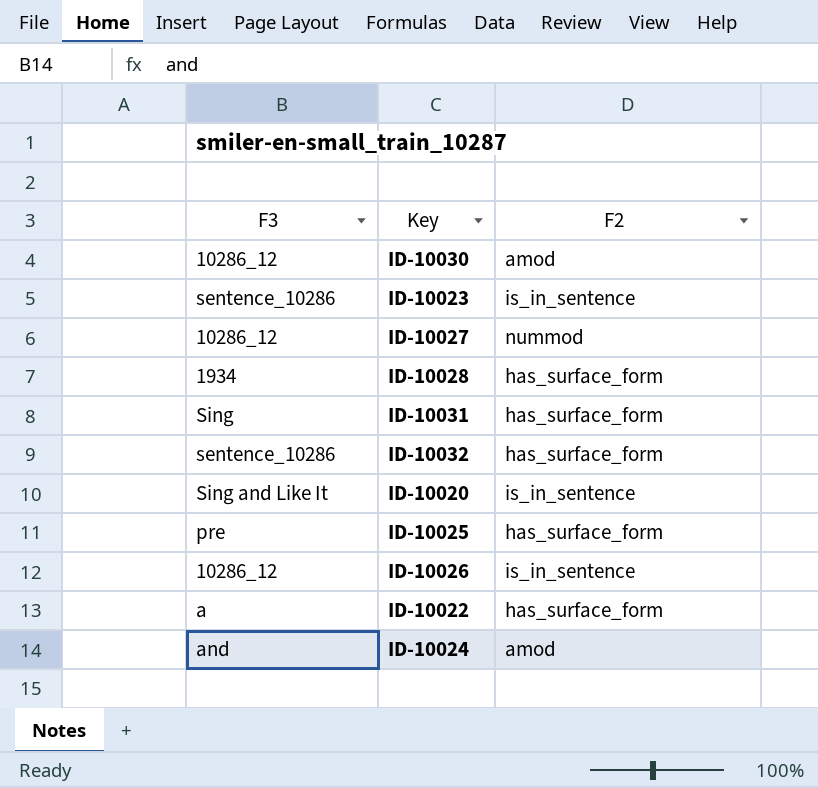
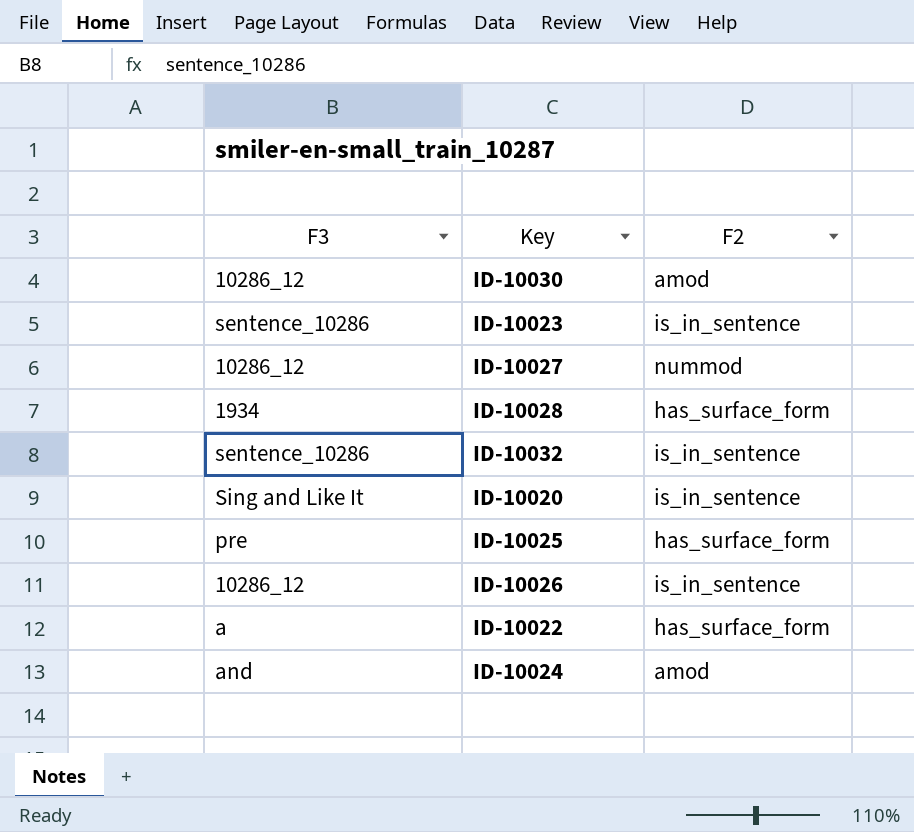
row ID-10031: Sing | has_surface_form -> none
ID-10032 | F2: has_surface_form -> is_in_sentence

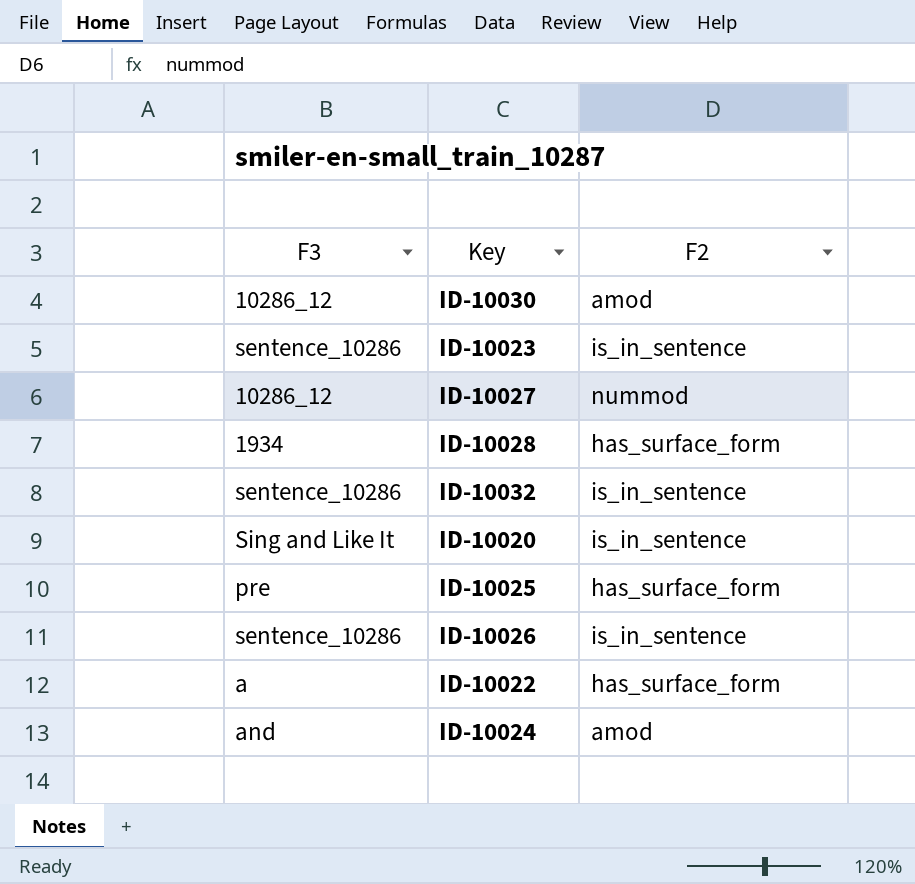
ID-10026 | F3: 10286_12 -> sentence_10286

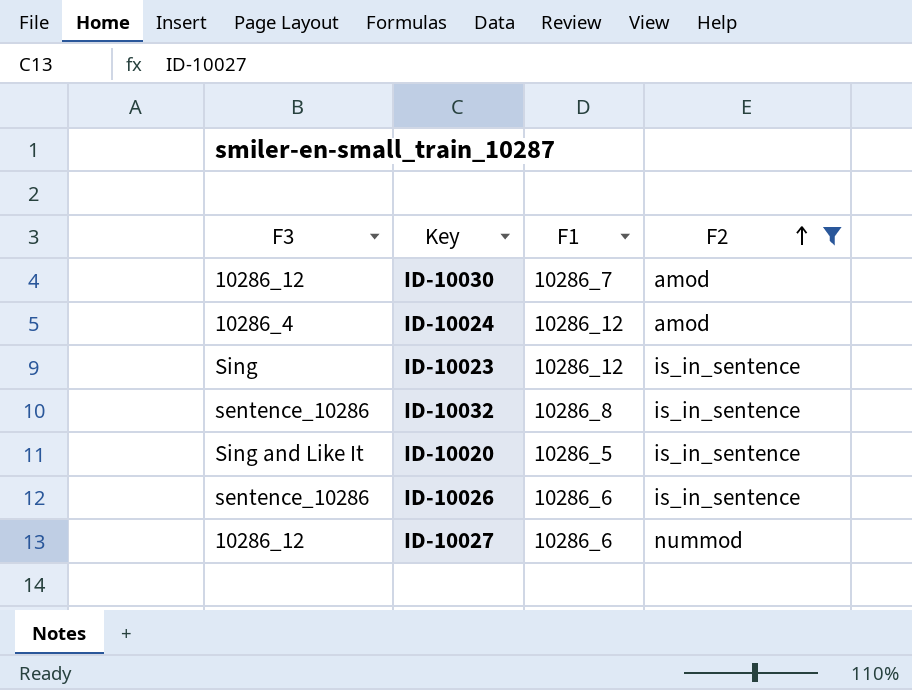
filter: none -> F2 != has_surface_form
row order: none -> F2 ascending
column F1 | position: none -> 3
ID-10024 | F3: and -> 10286_4
ID-10023 | F3: sentence_10286 -> Sing

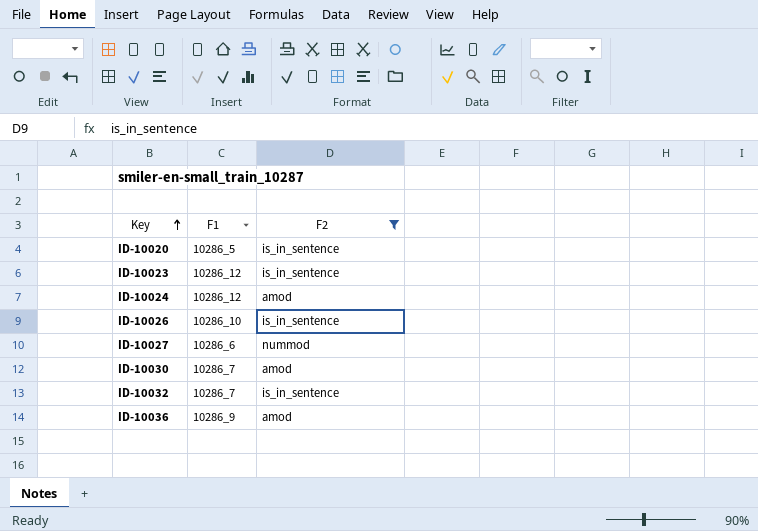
row order: F2 ascending -> Key ascending
column F3 | position: 1 -> none
ID-10026 | F1: 10286_6 -> 10286_10
ID-10032 | F1: 10286_8 -> 10286_7
row ID-10036: none -> 10286_9 | amod

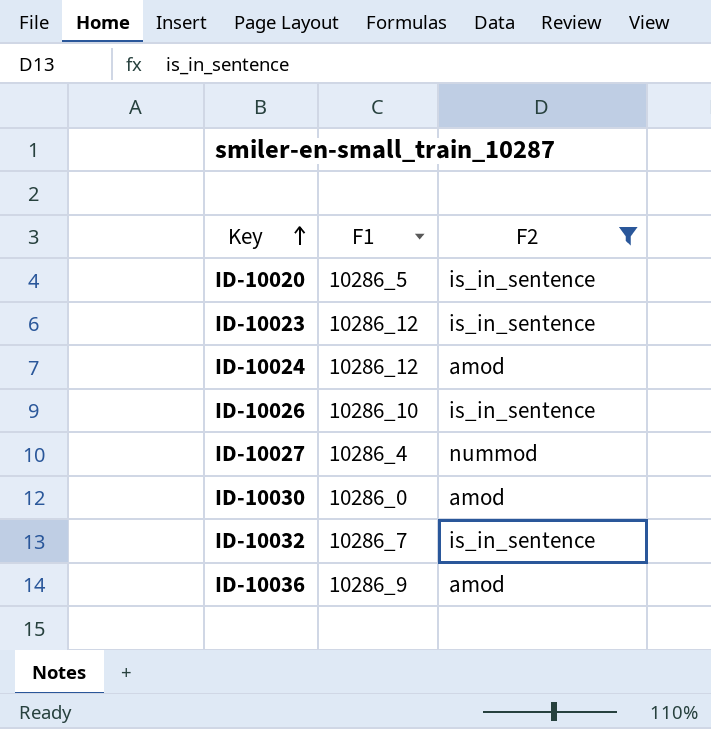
ID-10027 | F1: 10286_6 -> 10286_4
ID-10030 | F1: 10286_7 -> 10286_0

